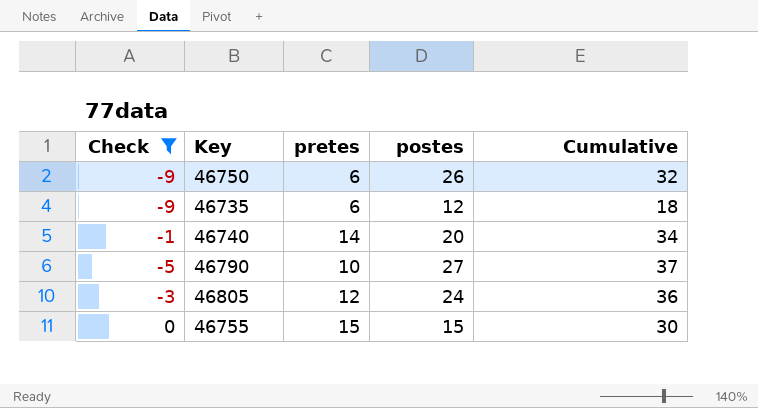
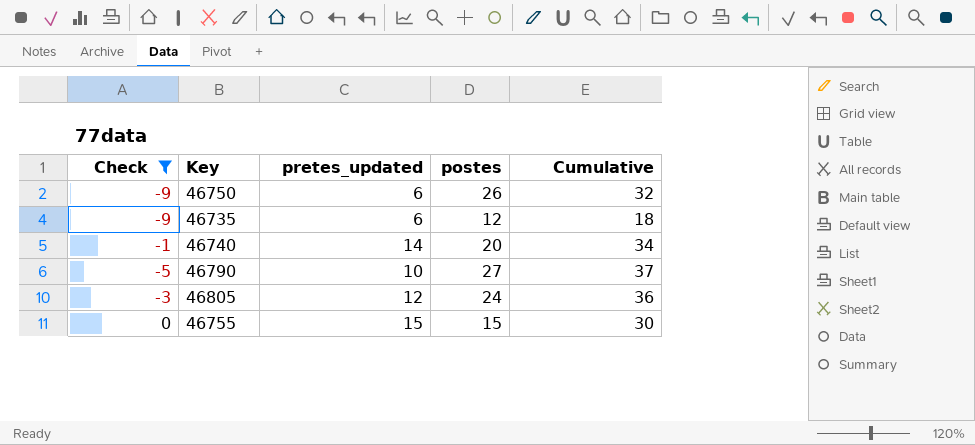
column name: pretes -> pretes_updated

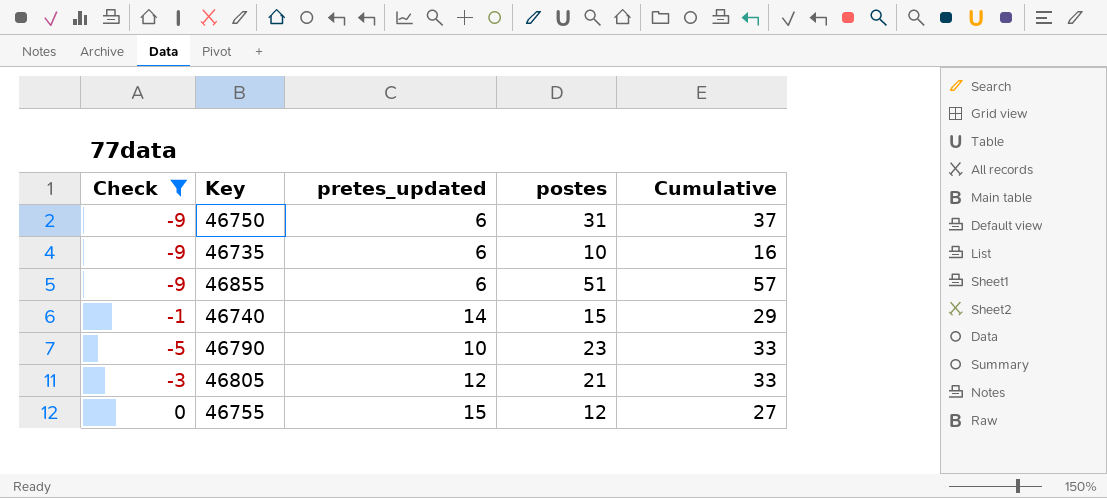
46750 | postes: 26 -> 31
46750 | Cumulative: 32 -> 37
46735 | postes: 12 -> 10
46735 | Cumulative: 18 -> 16
row 46855: none -> -9 | 6 | 51 | 57
46740 | postes: 20 -> 15
46740 | Cumulative: 34 -> 29
46790 | postes: 27 -> 23
46790 | Cumulative: 37 -> 33
46805 | postes: 24 -> 21
46805 | Cumulative: 36 -> 33
46755 | postes: 15 -> 12
46755 | Cumulative: 30 -> 27

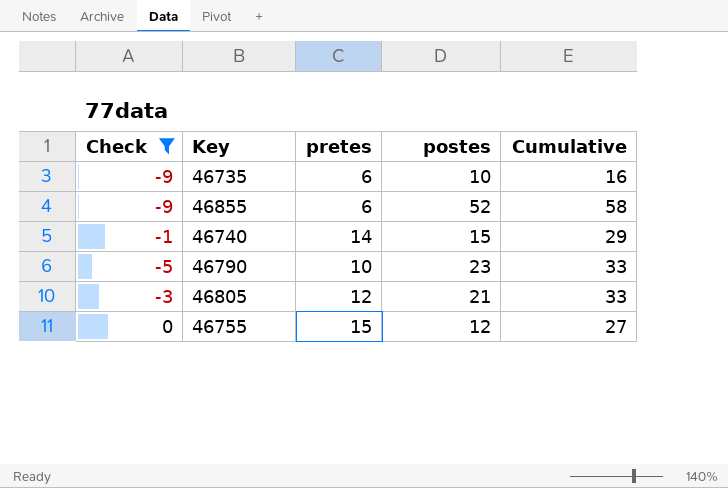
column name: pretes_updated -> pretes
row 46750: -9 | 6 | 31 | 37 -> none
46855 | postes: 51 -> 52
46855 | Cumulative: 57 -> 58

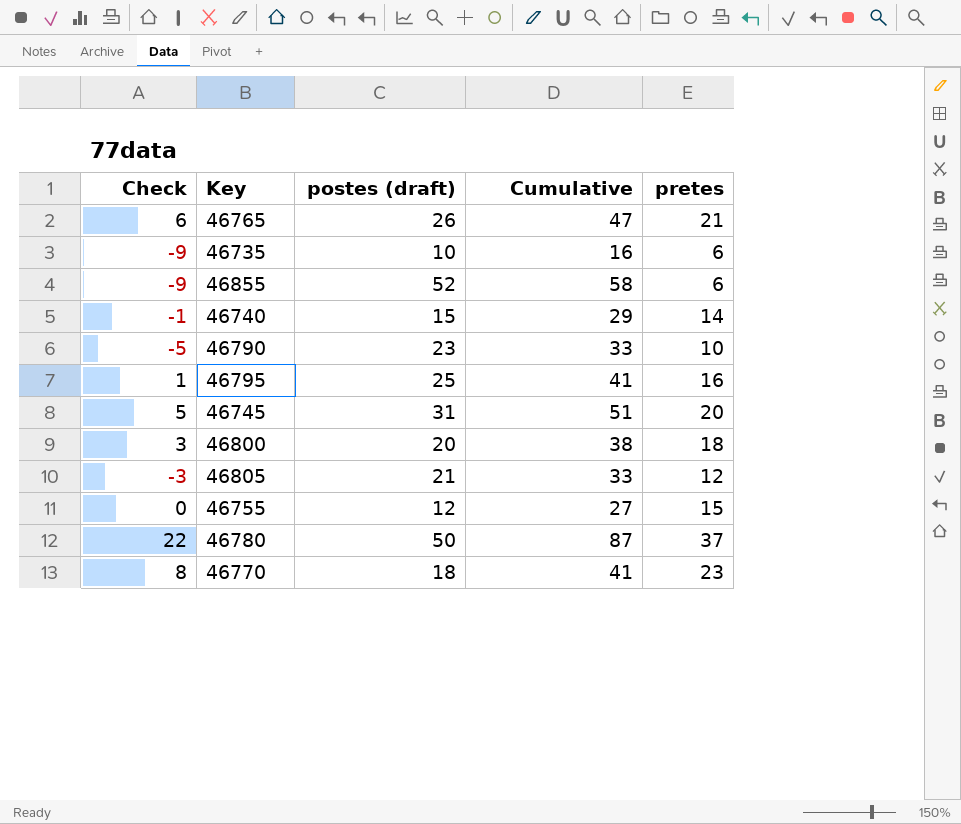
filter: Check <= 0 -> none
column name: postes -> postes (draft)
column pretes | position: 3 -> 5

